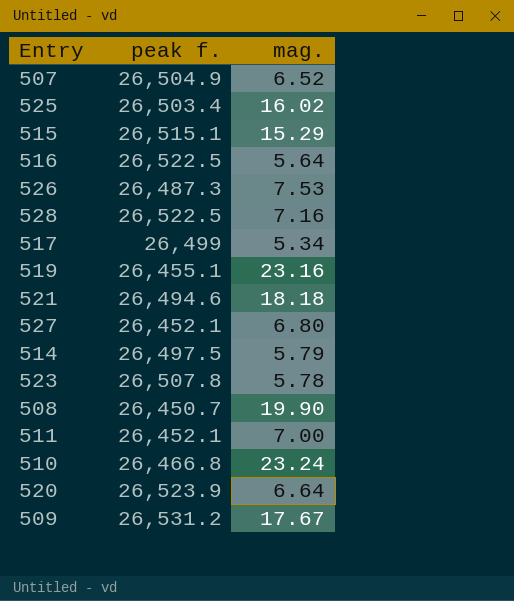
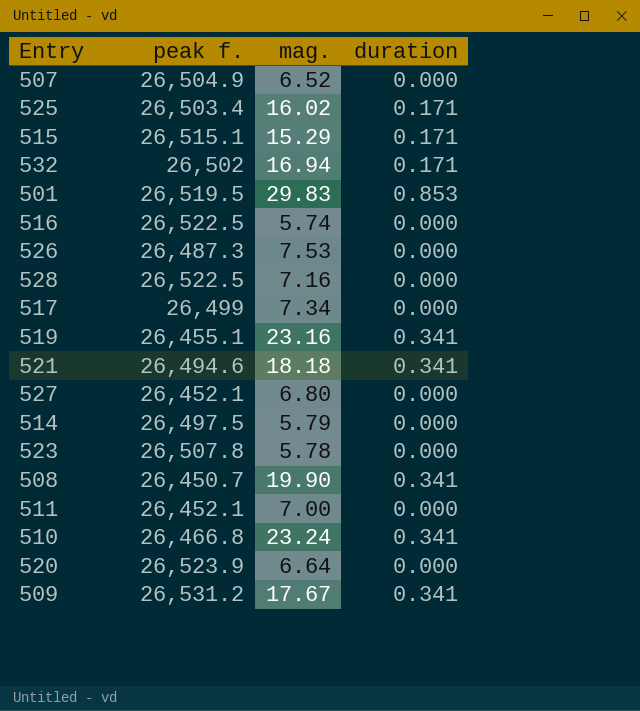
column duration | position: none -> 4
row 532: none -> 26,502 | 16.94 | 0.171
row 501: none -> 26,519.5 | 29.83 | 0.853
516 | mag.: 5.64 -> 5.74
517 | mag.: 5.34 -> 7.34

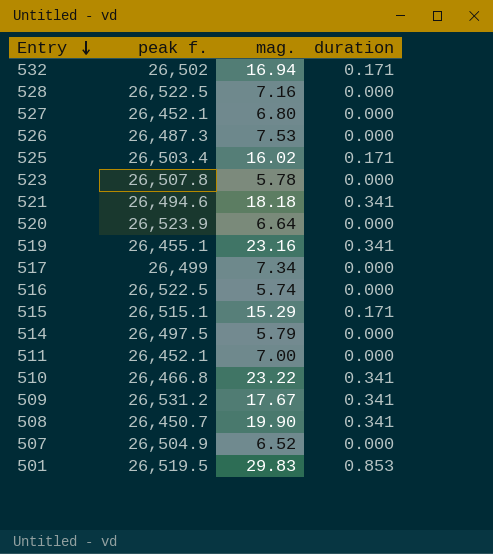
row order: none -> Entry descending
510 | mag.: 23.24 -> 23.22

